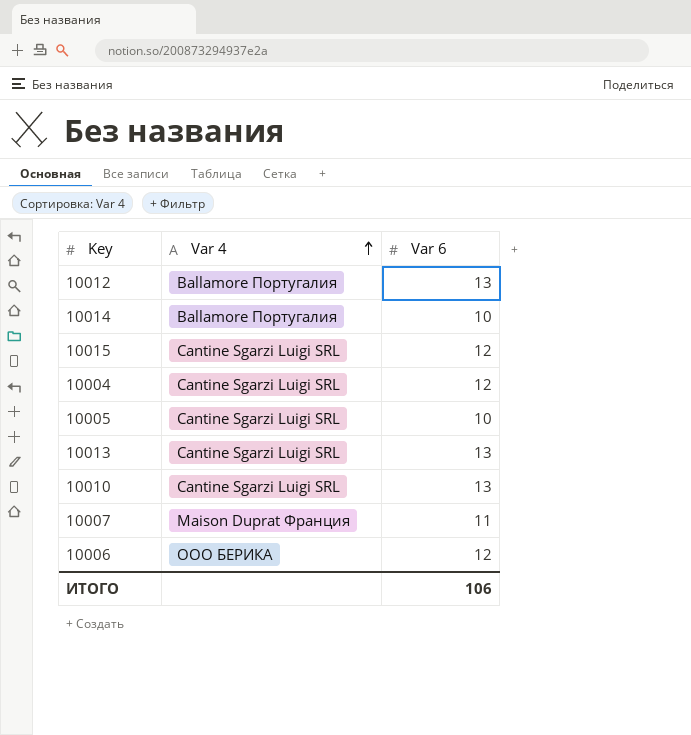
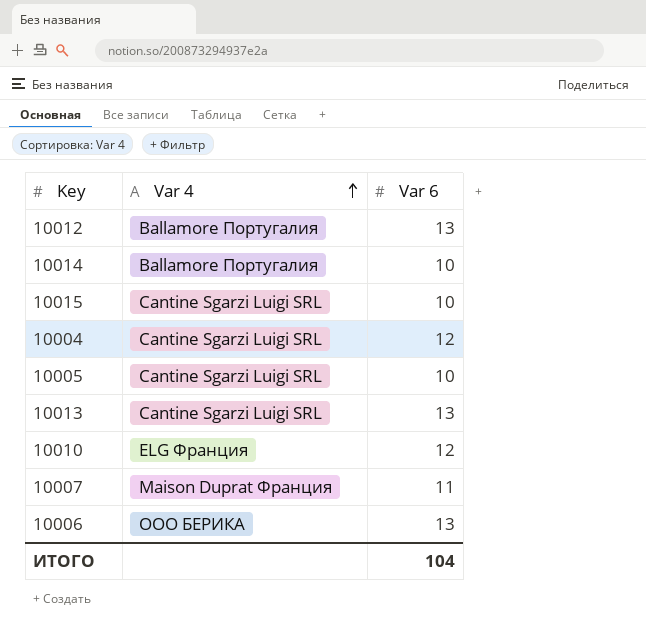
10015 | Var 6: 12 -> 10
10010 | Var 4: Cantine Sgarzi Luigi SRL -> ELG Франция
10010 | Var 6: 13 -> 12
10006 | Var 6: 12 -> 13
ИТОГО | Var 6: 106 -> 104

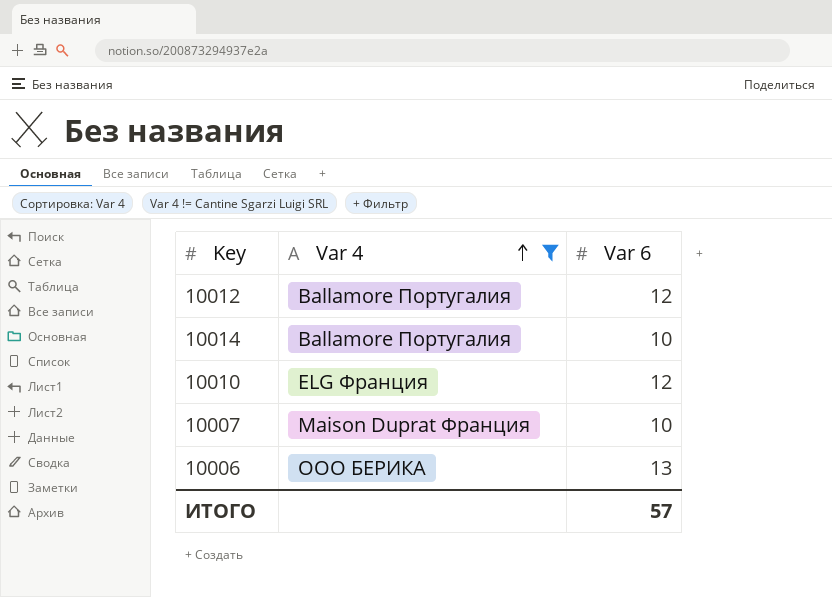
filter: none -> Var 4 != Cantine Sgarzi Luigi SRL
10012 | Var 6: 13 -> 12
10007 | Var 6: 11 -> 10
ИТОГО | Var 6: 104 -> 57

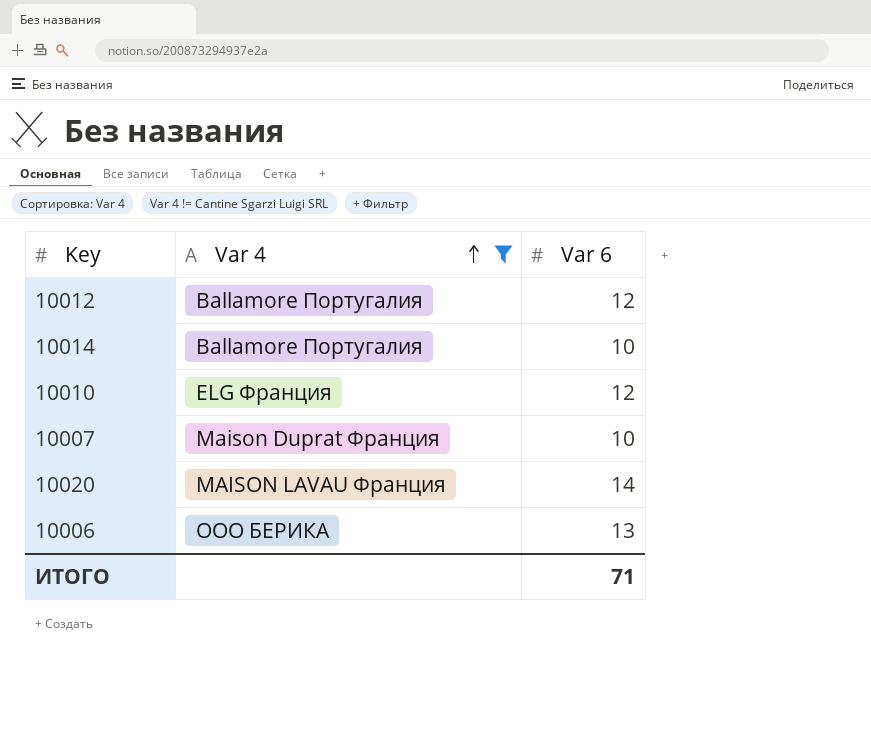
row 10020: none -> MAISON LAVAU Франция | 14
ИТОГО | Var 6: 57 -> 71

